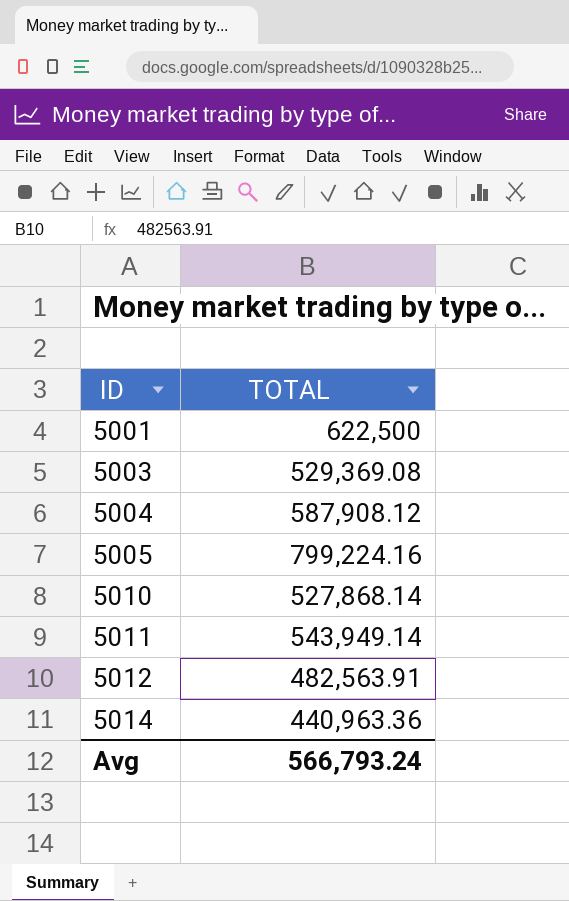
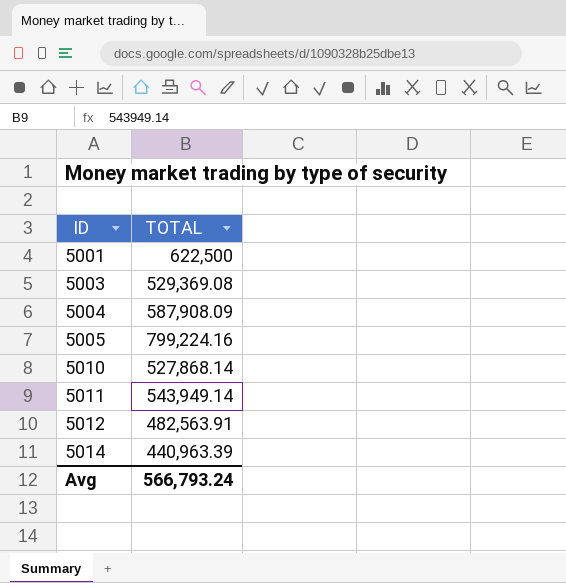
5004 | TOTAL: 587,908.12 -> 587,908.09
5014 | TOTAL: 440,963.36 -> 440,963.39

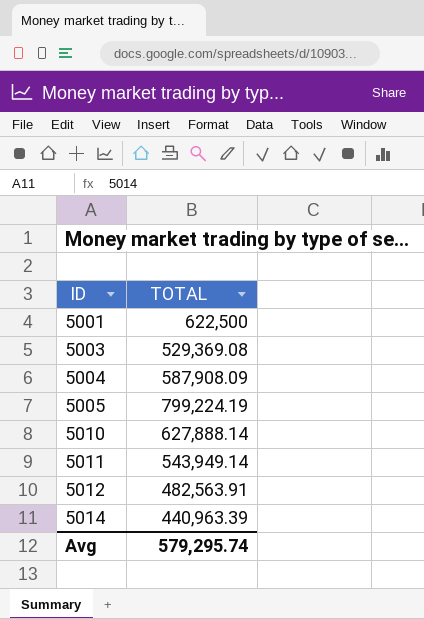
5005 | TOTAL: 799,224.16 -> 799,224.19
5010 | TOTAL: 527,868.14 -> 627,888.14
Avg | TOTAL: 566,793.24 -> 579,295.74

